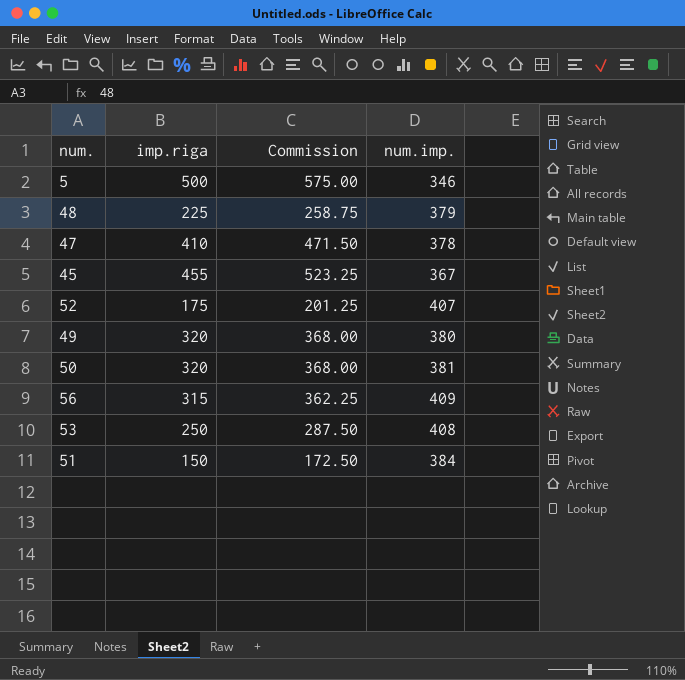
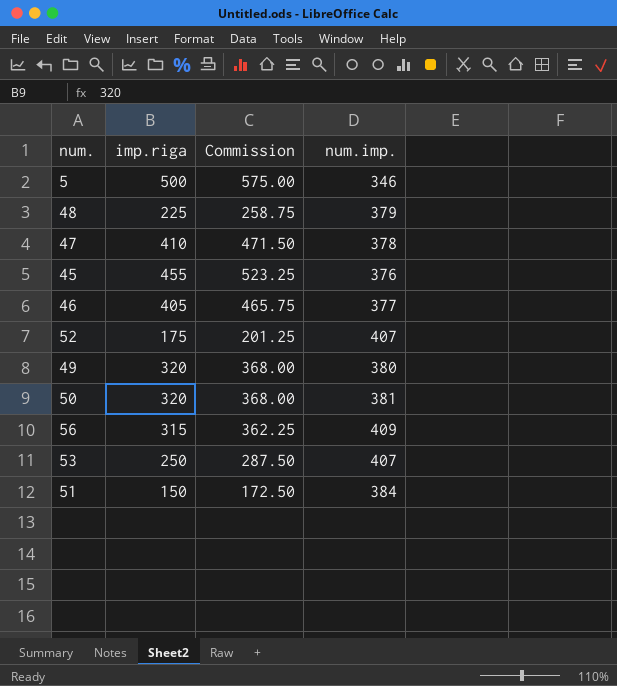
45 | num.imp.: 367 -> 376
row 46: none -> 405 | 465.75 | 377
53 | num.imp.: 408 -> 407

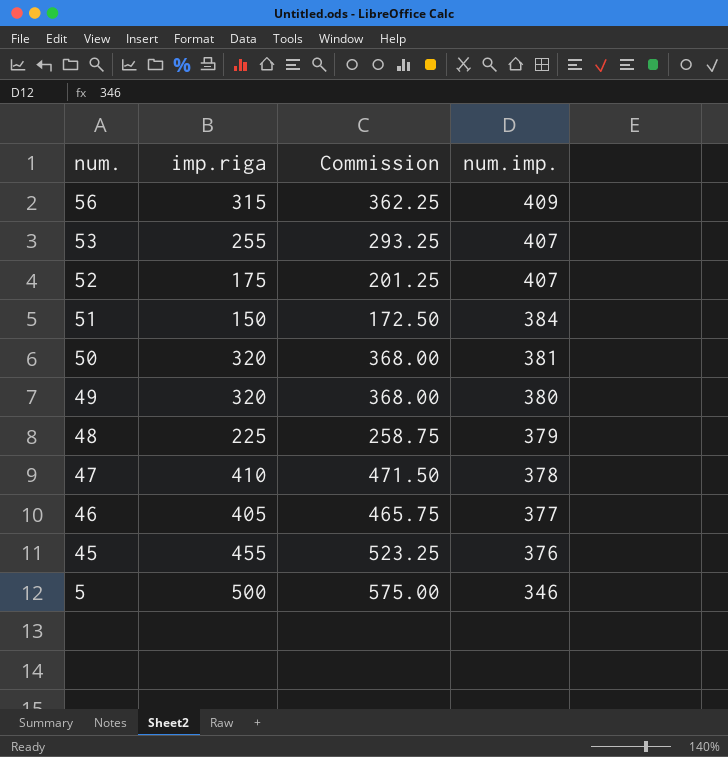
row order: none -> num. descending
53 | imp.riga: 250 -> 255
53 | Commission: 287.50 -> 293.25

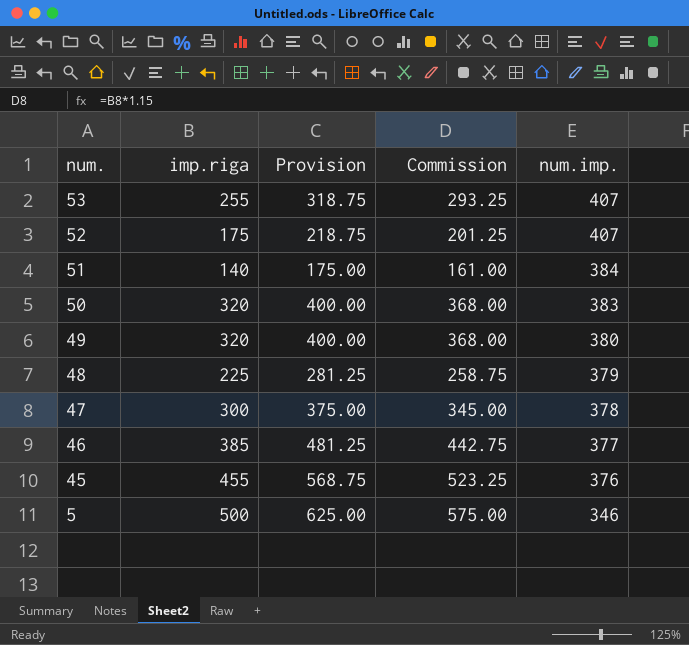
column Provision | formula: none -> [imp.riga] * 1.25
row 56: 315 | 362.25 | 409 -> none
51 | imp.riga: 150 -> 140
51 | Commission: 172.50 -> 161.00
50 | num.imp.: 381 -> 383
47 | imp.riga: 410 -> 300
47 | Commission: 471.50 -> 345.00
46 | imp.riga: 405 -> 385
46 | Commission: 465.75 -> 442.75

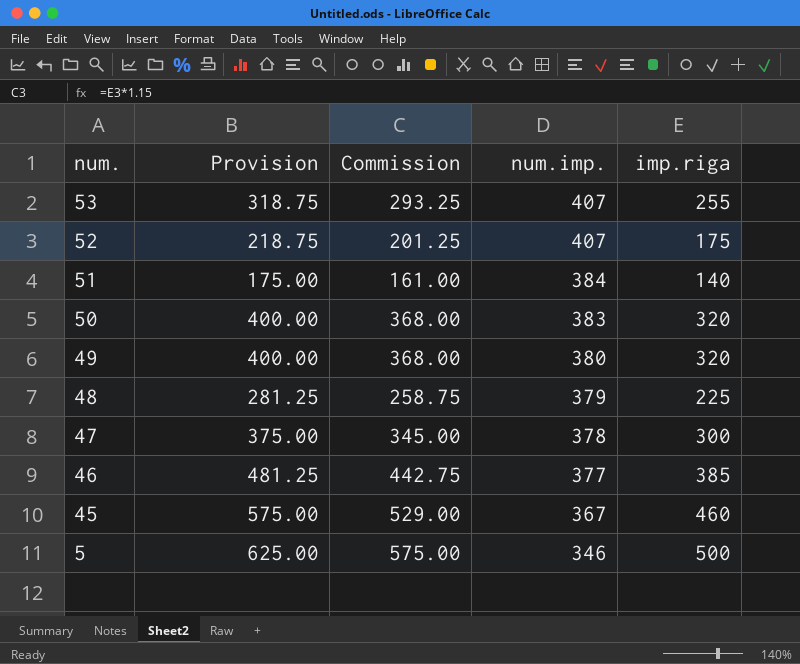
column imp.riga | position: 2 -> 5
45 | Provision: 568.75 -> 575.00
45 | Commission: 523.25 -> 529.00
45 | num.imp.: 376 -> 367
45 | imp.riga: 455 -> 460

